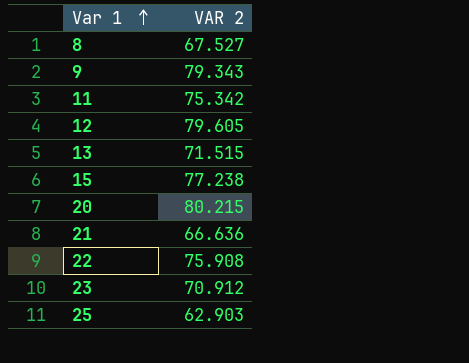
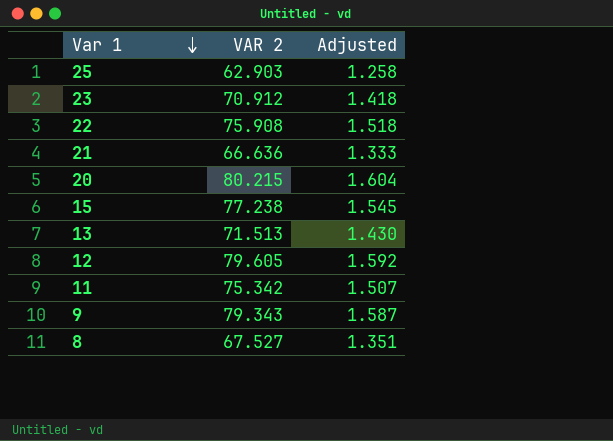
row order: Var 1 ascending -> Var 1 descending
column Adjusted | formula: none -> [VAR 2] * 0.02
13 | VAR 2: 71.515 -> 71.513

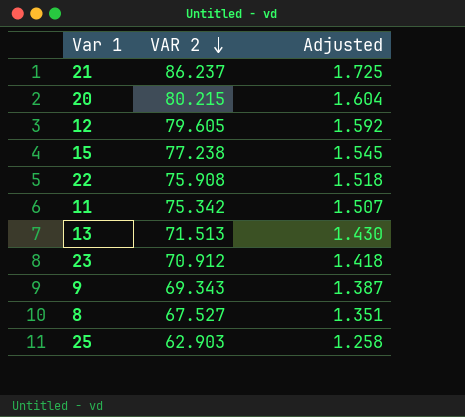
row order: Var 1 descending -> VAR 2 descending
21 | VAR 2: 66.636 -> 86.237
21 | Adjusted: 1.333 -> 1.725
9 | VAR 2: 79.343 -> 69.343
9 | Adjusted: 1.587 -> 1.387

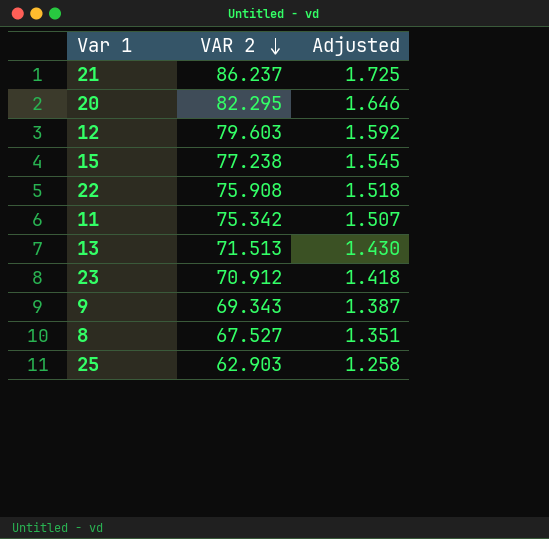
20 | VAR 2: 80.215 -> 82.295
20 | Adjusted: 1.604 -> 1.646
12 | VAR 2: 79.605 -> 79.603

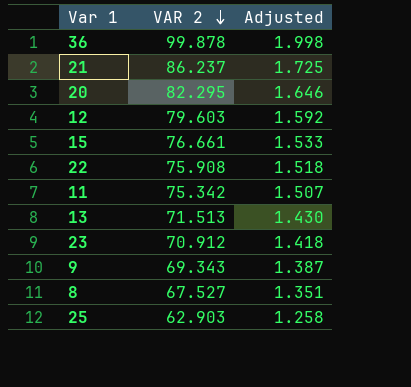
row 36: none -> 99.878 | 1.998
15 | VAR 2: 77.238 -> 76.661
15 | Adjusted: 1.545 -> 1.533

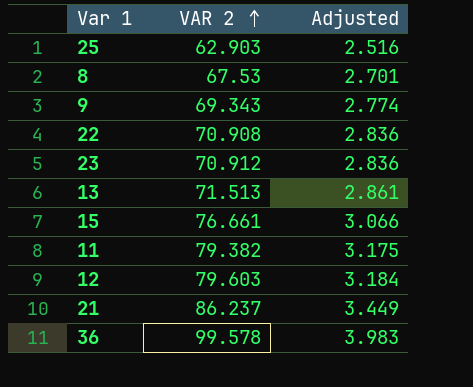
row order: VAR 2 descending -> VAR 2 ascending
column Adjusted | formula: [VAR 2] * 0.02 -> [VAR 2] * 0.04
row 20: 82.295 | 1.646 -> none
8 | VAR 2: 67.527 -> 67.53
22 | VAR 2: 75.908 -> 70.908
11 | VAR 2: 75.342 -> 79.382
36 | VAR 2: 99.878 -> 99.578

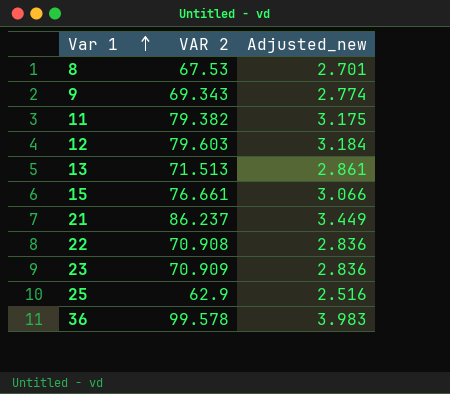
row order: VAR 2 ascending -> Var 1 ascending
column name: Adjusted -> Adjusted_new
23 | VAR 2: 70.912 -> 70.909
25 | VAR 2: 62.903 -> 62.9

